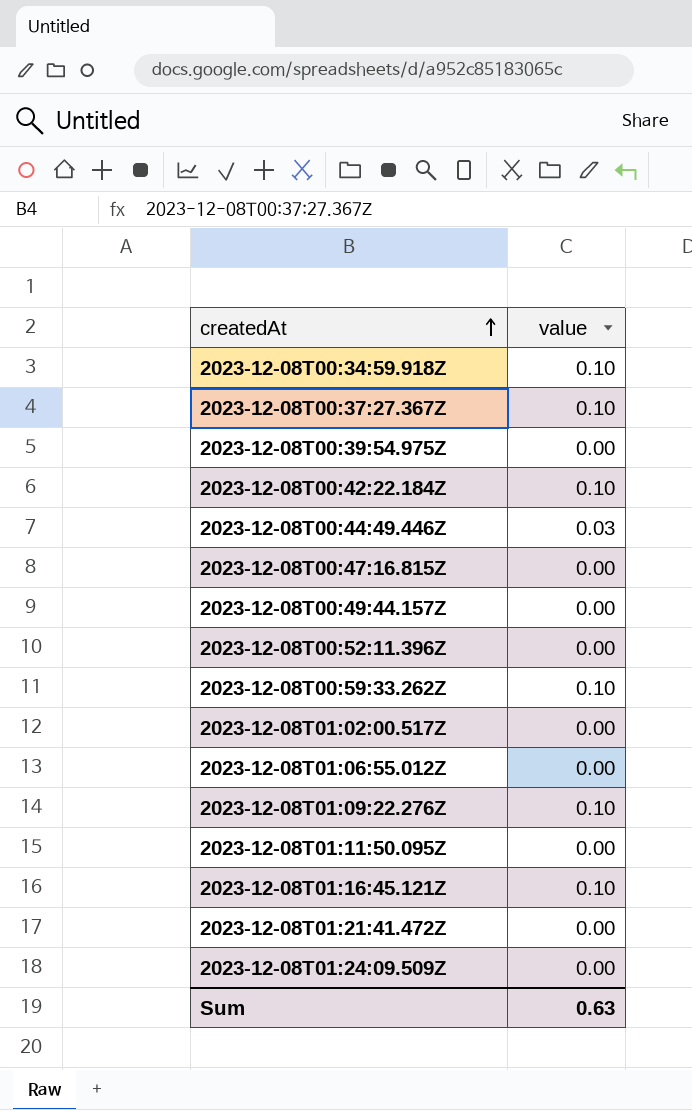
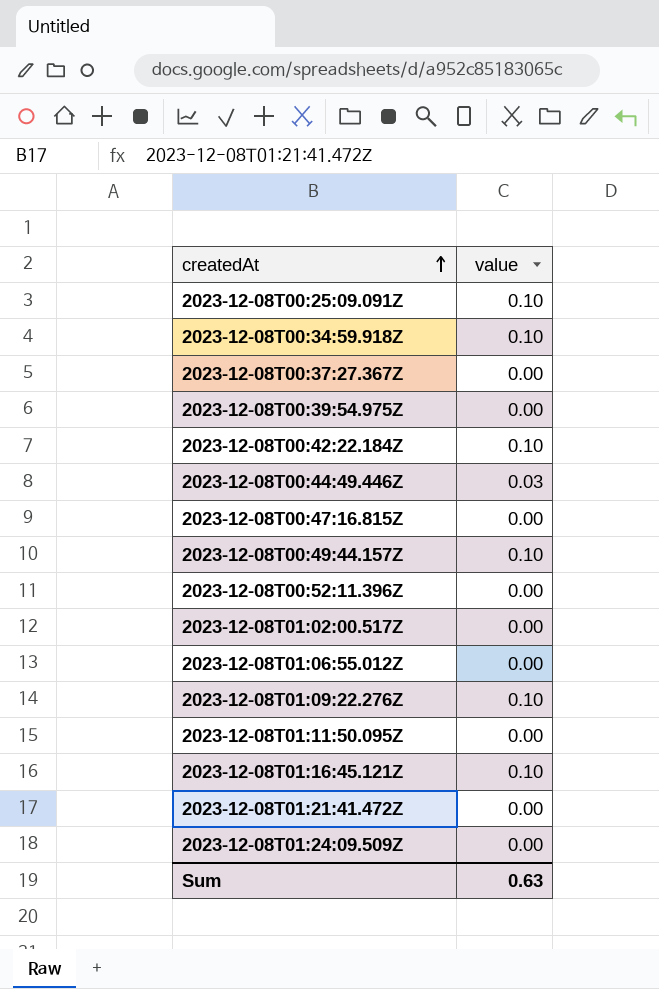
row 2023-12-08T00:59:33.262Z: 0.10 -> none
row 2023-12-08T00:25:09.091Z: none -> 0.10
2023-12-08T00:37:27.367Z | value: 0.10 -> 0.00
2023-12-08T00:49:44.157Z | value: 0.00 -> 0.10

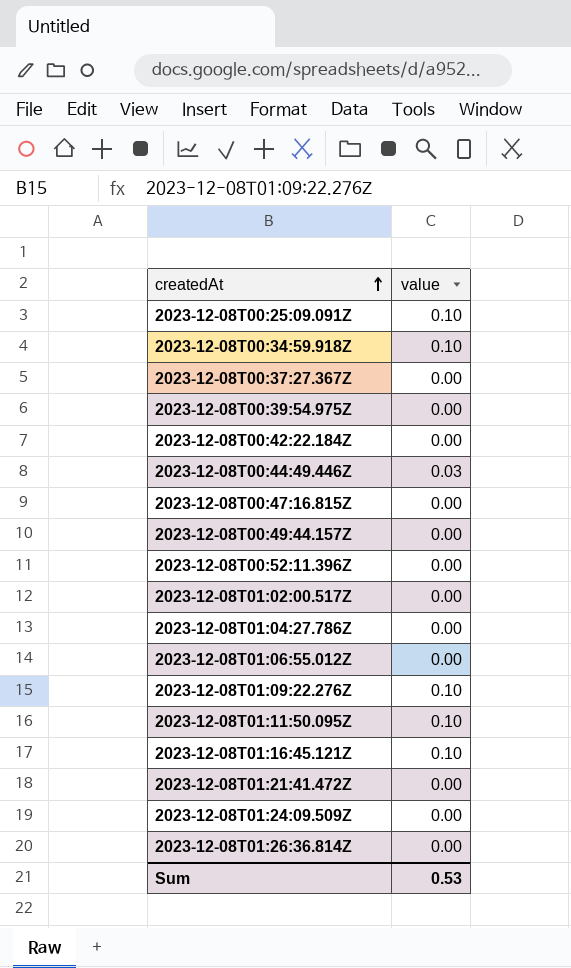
2023-12-08T00:42:22.184Z | value: 0.10 -> 0.00
2023-12-08T00:49:44.157Z | value: 0.10 -> 0.00
row 2023-12-08T01:04:27.786Z: none -> 0.00
2023-12-08T01:11:50.095Z | value: 0.00 -> 0.10
row 2023-12-08T01:26:36.814Z: none -> 0.00
Sum | value: 0.63 -> 0.53

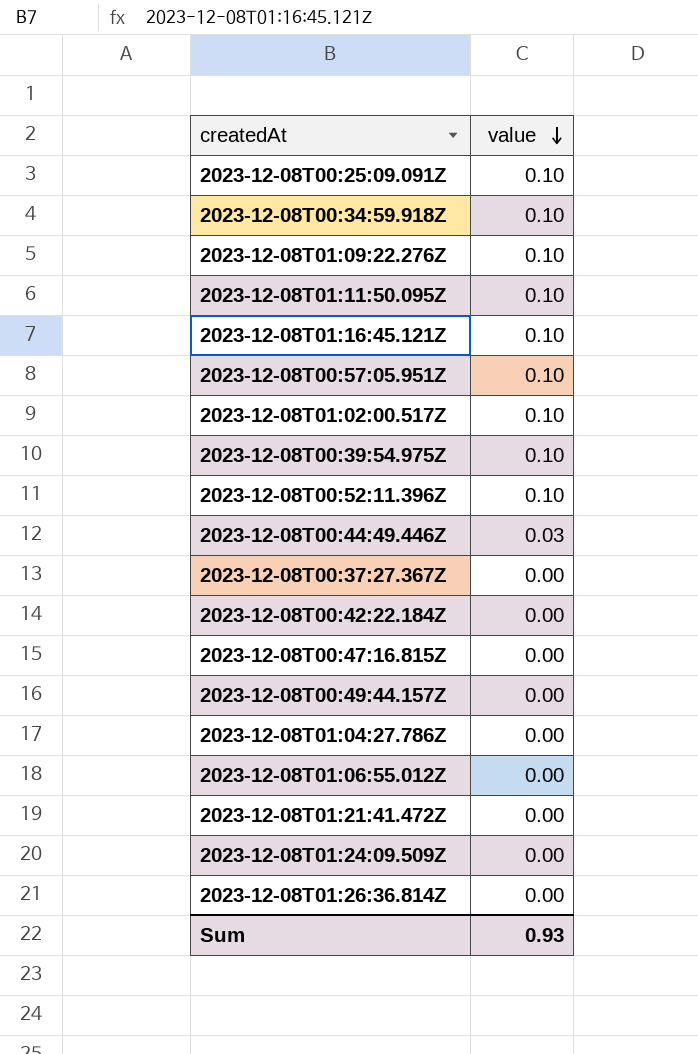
row order: createdAt ascending -> value descending
row 2023-12-08T00:57:05.951Z: none -> 0.10
2023-12-08T01:02:00.517Z | value: 0.00 -> 0.10
2023-12-08T00:39:54.975Z | value: 0.00 -> 0.10
2023-12-08T00:52:11.396Z | value: 0.00 -> 0.10
Sum | value: 0.53 -> 0.93

